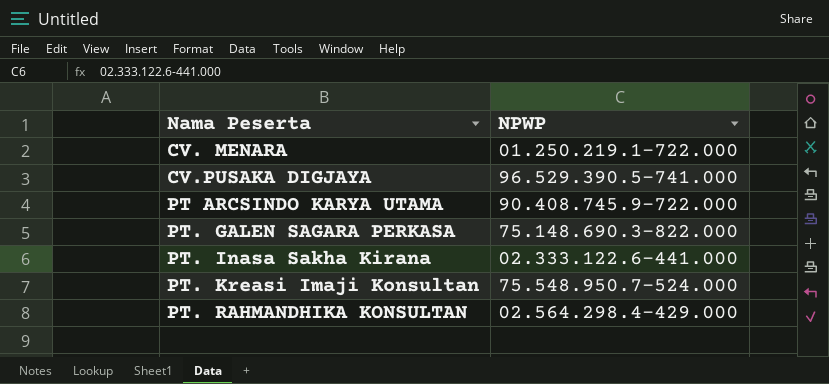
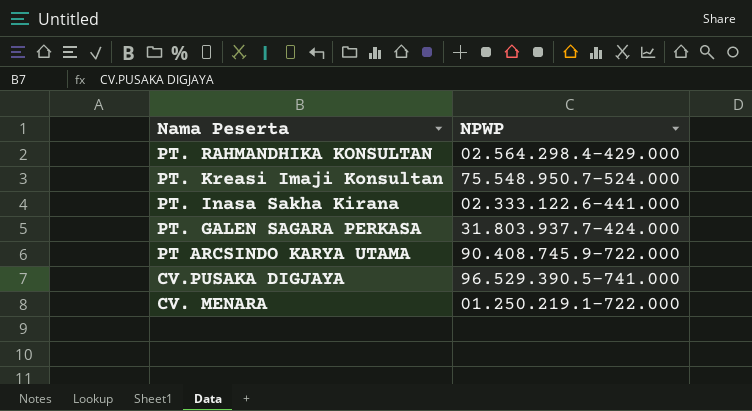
row order: Nama Peserta ascending -> Nama Peserta descending
PT. GALEN SAGARA PERKASA | NPWP: 75.148.690.3-822.000 -> 31.803.937.7-424.000

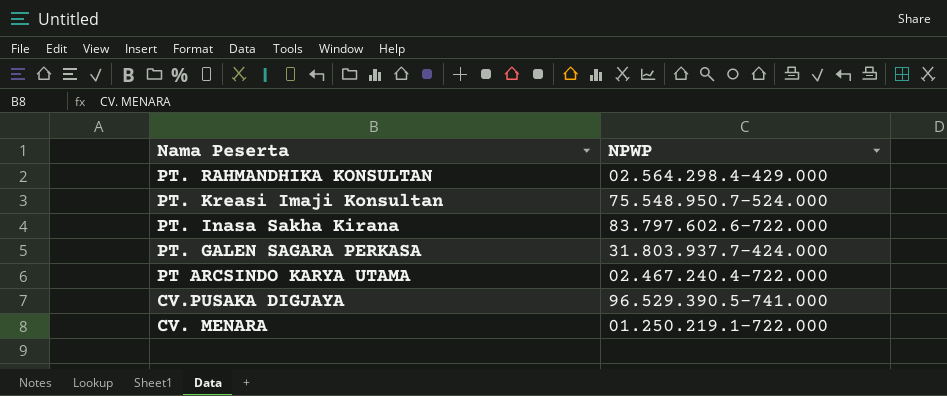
PT. Inasa Sakha Kirana | NPWP: 02.333.122.6-441.000 -> 83.797.602.6-722.000
PT ARCSINDO KARYA UTAMA | NPWP: 90.408.745.9-722.000 -> 02.467.240.4-722.000

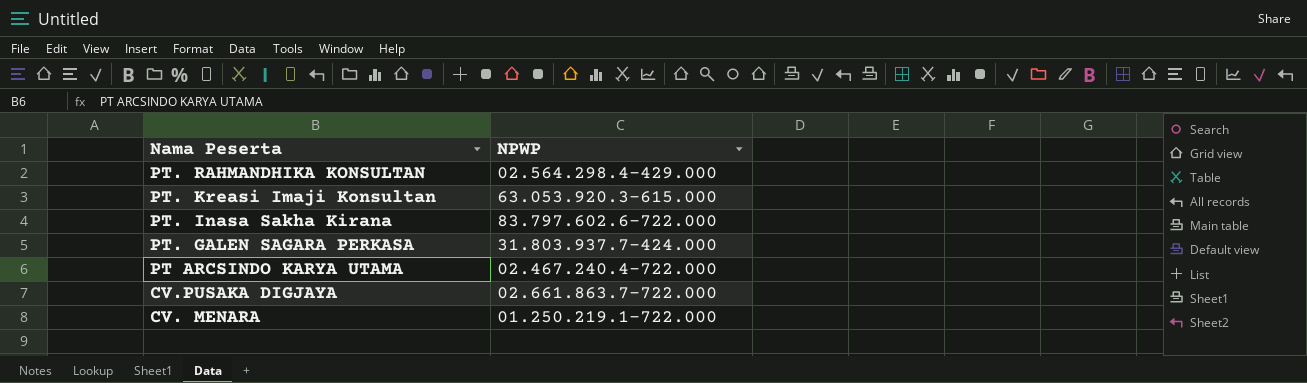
PT. Kreasi Imaji Konsultan | NPWP: 75.548.950.7-524.000 -> 63.053.920.3-615.000
CV.PUSAKA DIGJAYA | NPWP: 96.529.390.5-741.000 -> 02.661.863.7-722.000

